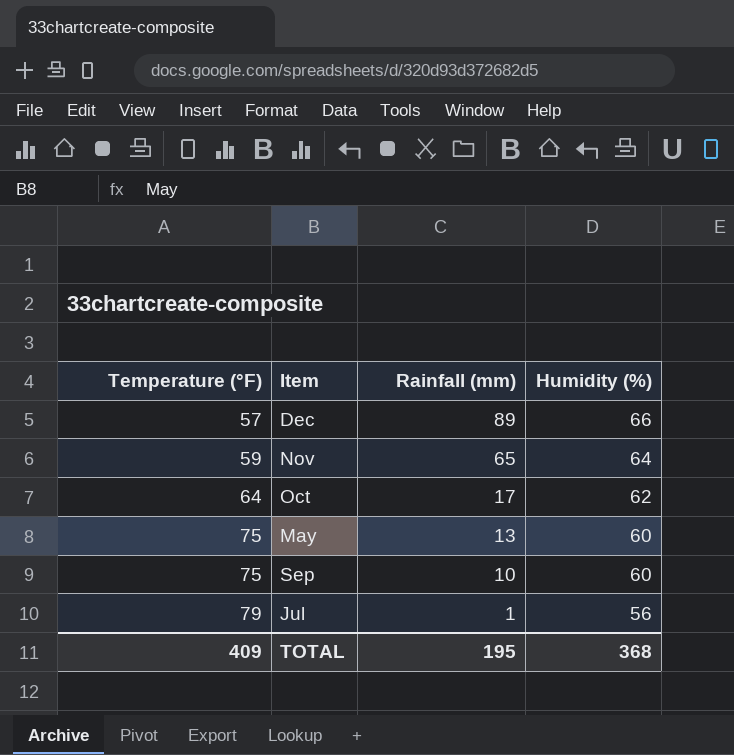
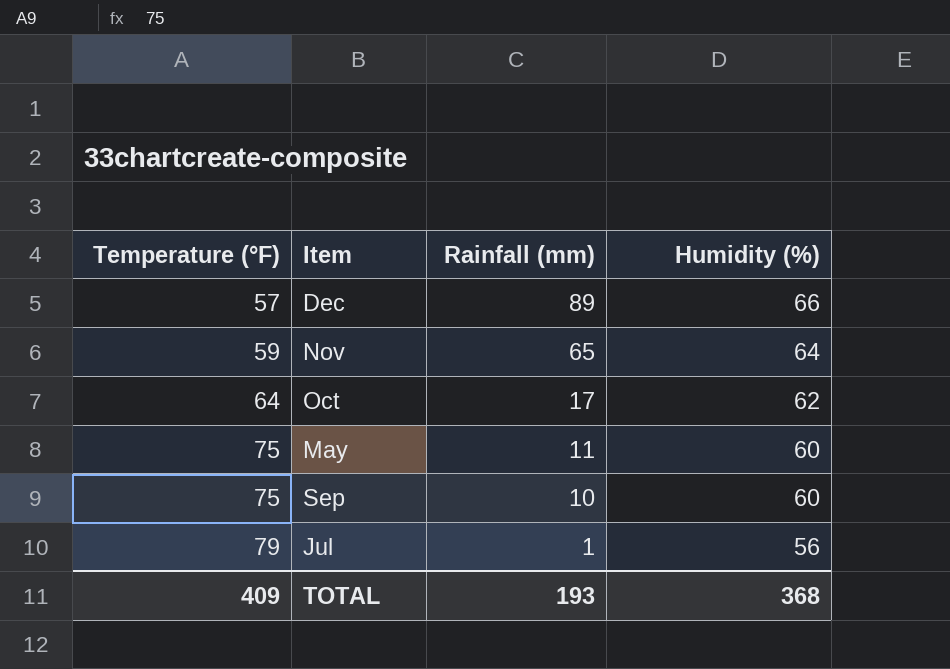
May | Rainfall (mm): 13 -> 11
TOTAL | Rainfall (mm): 195 -> 193

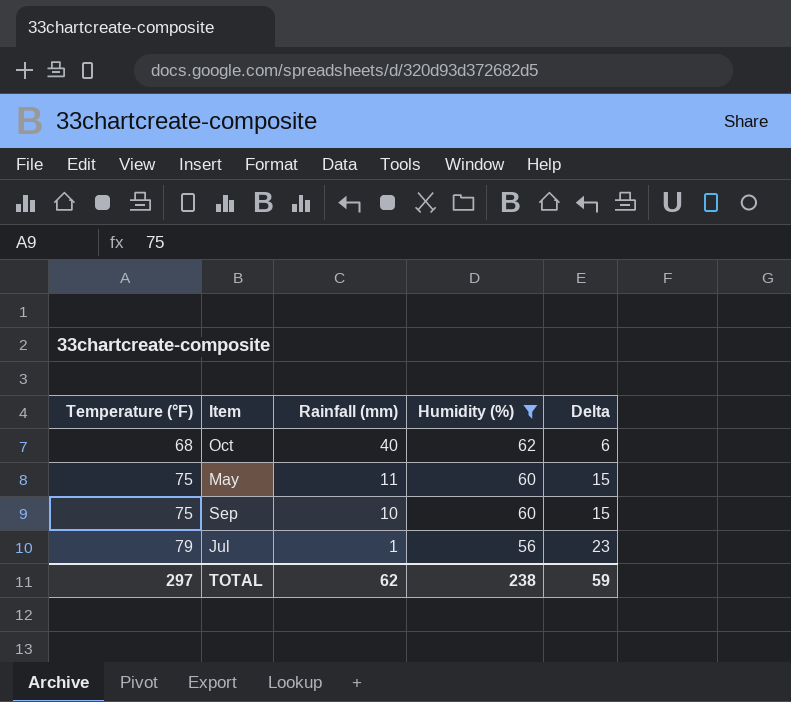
filter: none -> Humidity (%) <= 62
column Delta | formula: none -> [Temperature (°F)] - [Humidity (%)]
Oct | Temperature (°F): 64 -> 68
Oct | Rainfall (mm): 17 -> 40
TOTAL | Temperature (°F): 409 -> 297
TOTAL | Rainfall (mm): 193 -> 62
TOTAL | Humidity (%): 368 -> 238

